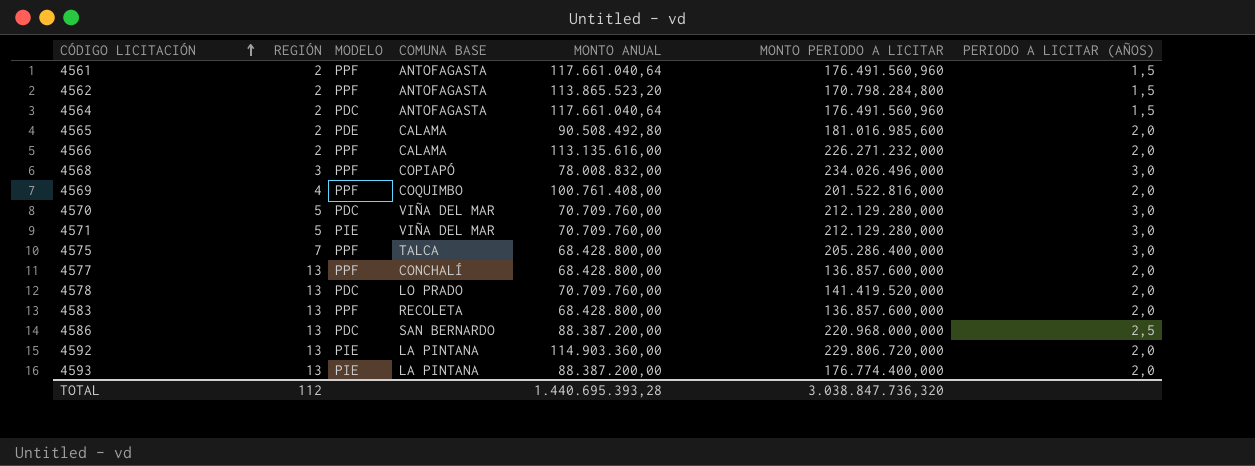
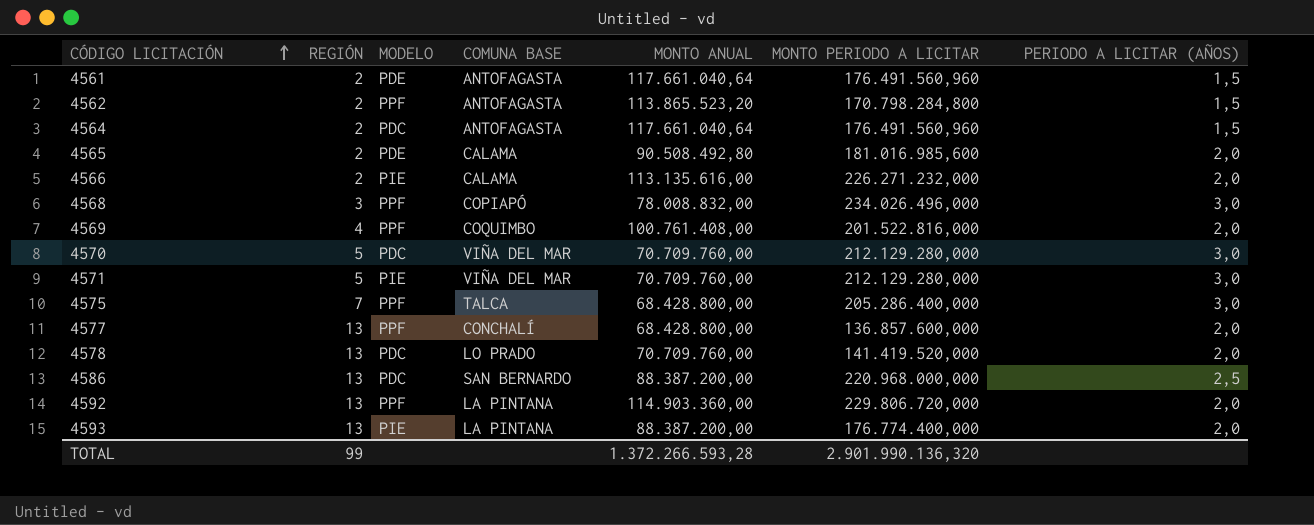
row 4583: 13 | PPF | RECOLETA | 68.428.800,00 | 136.857.600,000 | 2,0 -> none
4561 | MODELO: PPF -> PDE
4566 | MODELO: PPF -> PIE
4592 | MODELO: PIE -> PPF
TOTAL | REGIÓN: 112 -> 99
TOTAL | MONTO ANUAL: 1.440.695.393,28 -> 1.372.266.593,28
TOTAL | MONTO PERIODO A LICITAR: 3.038.847.736,320 -> 2.901.990.136,320

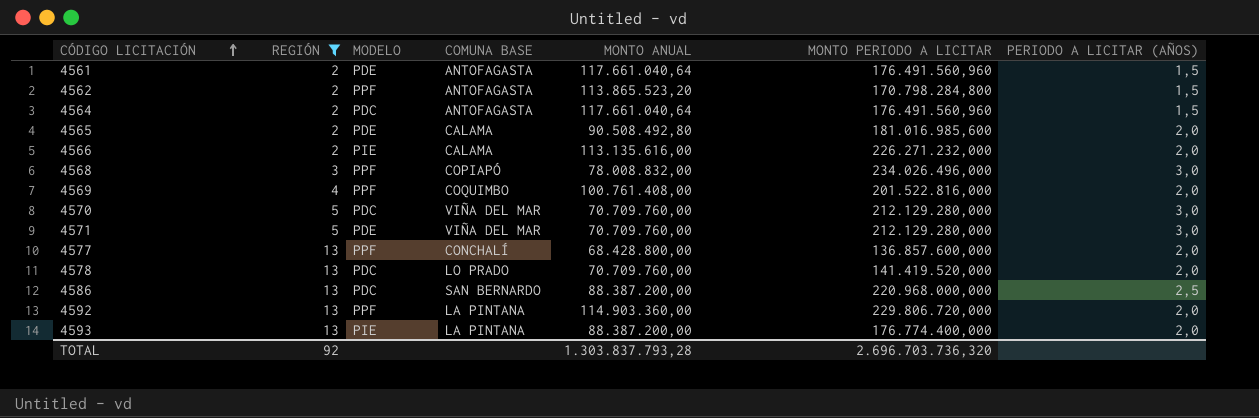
filter: none -> REGIÓN != 7
4571 | MODELO: PIE -> PDE
TOTAL | REGIÓN: 99 -> 92
TOTAL | MONTO ANUAL: 1.372.266.593,28 -> 1.303.837.793,28
TOTAL | MONTO PERIODO A LICITAR: 2.901.990.136,320 -> 2.696.703.736,320

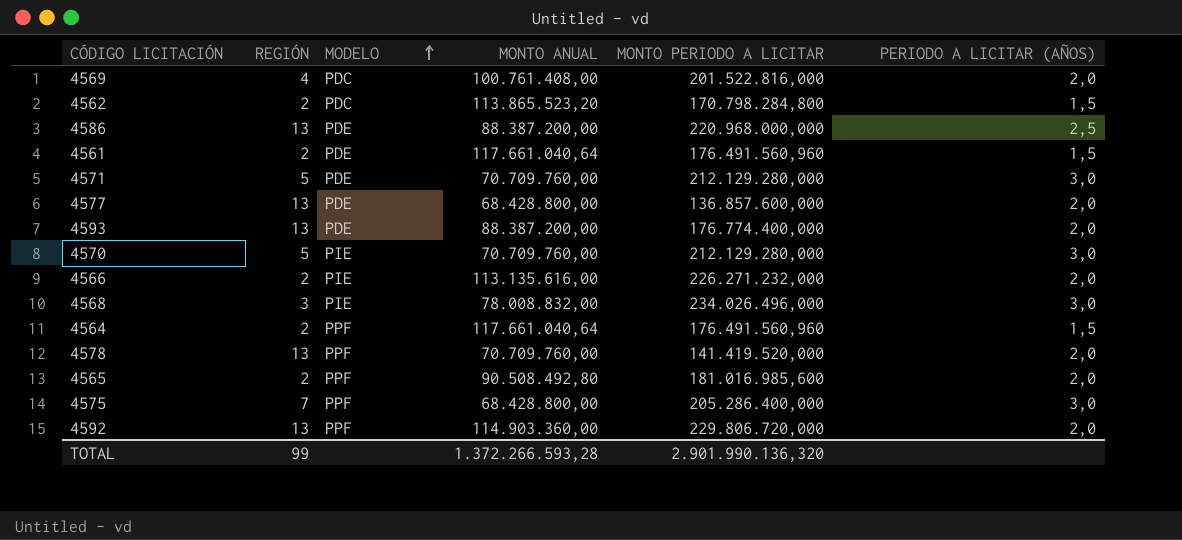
filter: REGIÓN != 7 -> none
row order: CÓDIGO LICITACIÓN ascending -> MODELO ascending
column COMUNA BASE | position: 4 -> none
4569 | MODELO: PPF -> PDC
4562 | MODELO: PPF -> PDC
4586 | MODELO: PDC -> PDE
4577 | MODELO: PPF -> PDE
4593 | MODELO: PIE -> PDE
4570 | MODELO: PDC -> PIE
4568 | MODELO: PPF -> PIE
4564 | MODELO: PDC -> PPF
4578 | MODELO: PDC -> PPF
4565 | MODELO: PDE -> PPF
TOTAL | REGIÓN: 92 -> 99
TOTAL | MONTO ANUAL: 1.303.837.793,28 -> 1.372.266.593,28
TOTAL | MONTO PERIODO A LICITAR: 2.696.703.736,320 -> 2.901.990.136,320

